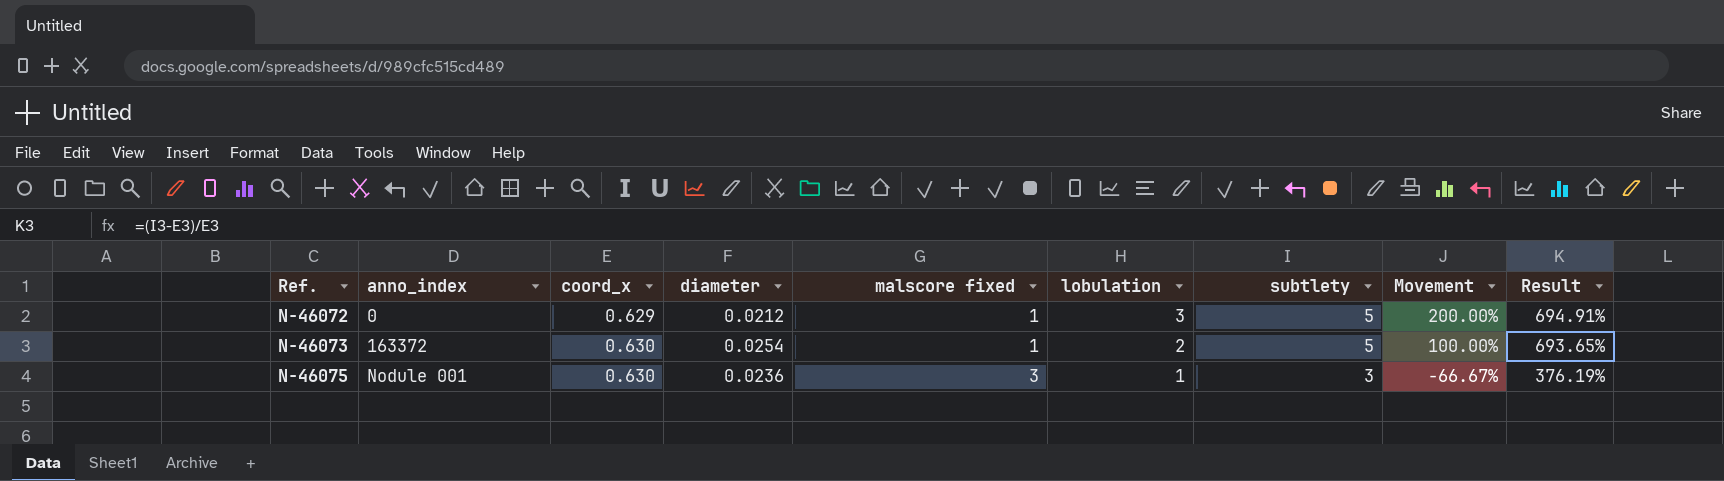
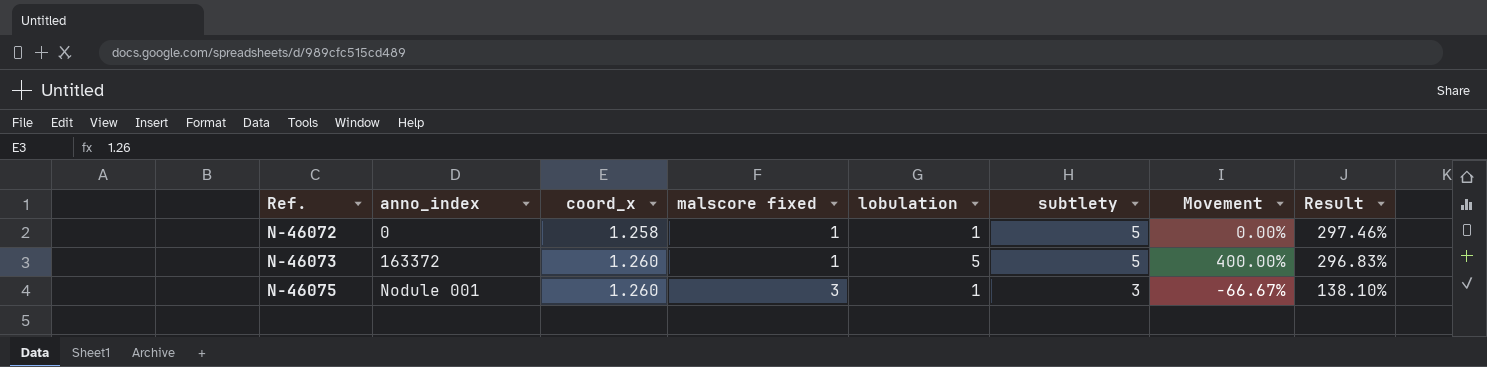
column diameter | position: 4 -> none
N-46072 | coord_x: 0.629 -> 1.258
N-46072 | lobulation: 3 -> 1
N-46072 | Movement: 200.00% -> 0.00%
N-46072 | Result: 694.91% -> 297.46%
N-46073 | coord_x: 0.630 -> 1.260
N-46073 | lobulation: 2 -> 5
N-46073 | Movement: 100.00% -> 400.00%
N-46073 | Result: 693.65% -> 296.83%
N-46075 | coord_x: 0.630 -> 1.260
N-46075 | Result: 376.19% -> 138.10%

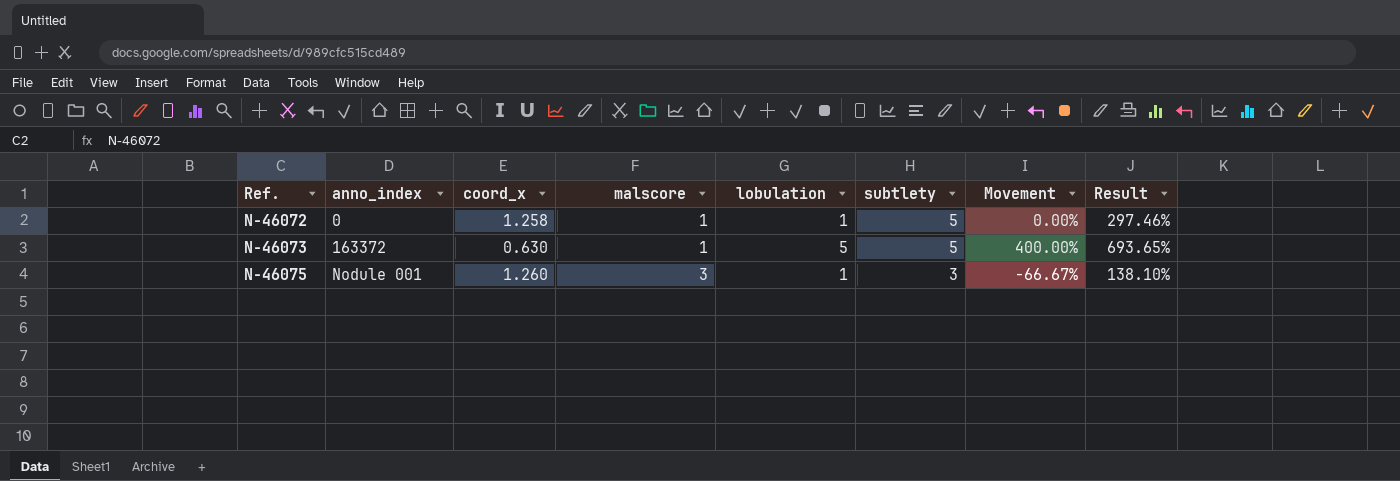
column name: malscore fixed -> malscore
N-46073 | coord_x: 1.260 -> 0.630
N-46073 | Result: 296.83% -> 693.65%

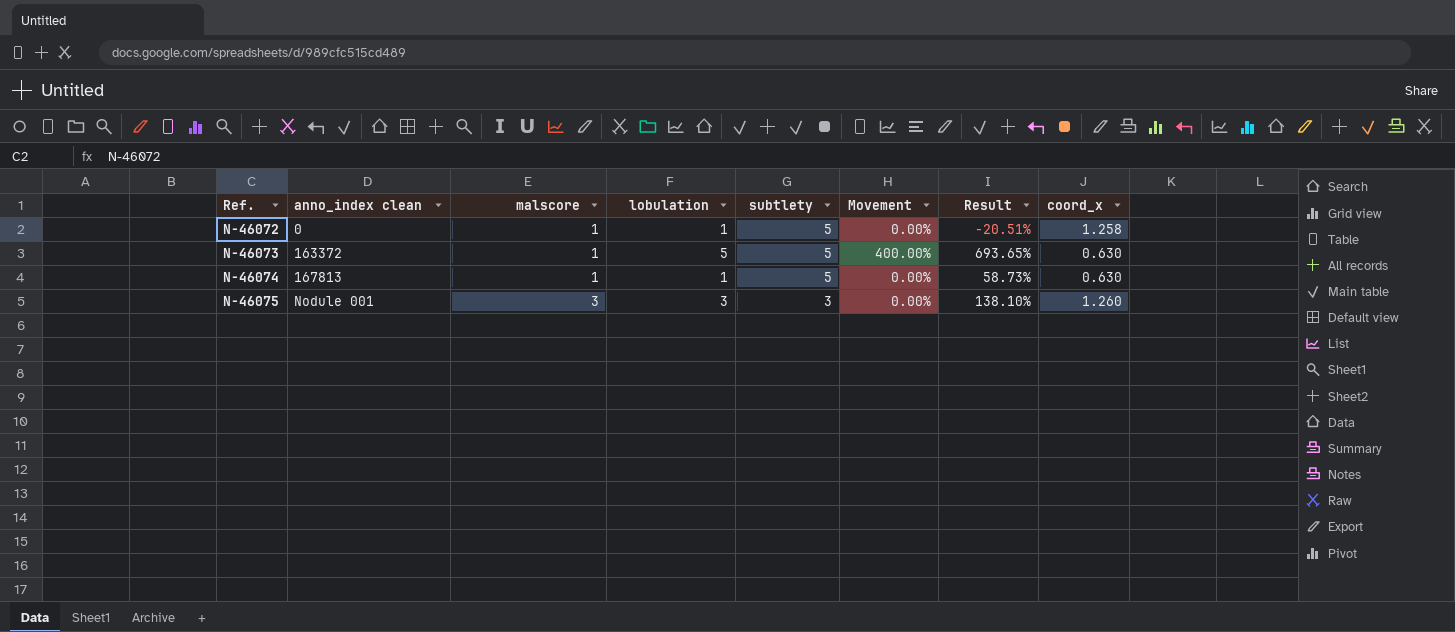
column name: anno_index -> anno_index clean
column Result | formula: ([subtlety] - [coord_x]) / [coord_x] -> ([lobulation] - [coord_x]) / [coord_x]
column coord_x | position: 3 -> 8
row N-46074: none -> 167813 | 1 | 1 | 5 | 0.00% | 58.73% | 0.630
N-46075 | lobulation: 1 -> 3
N-46075 | Movement: -66.67% -> 0.00%

